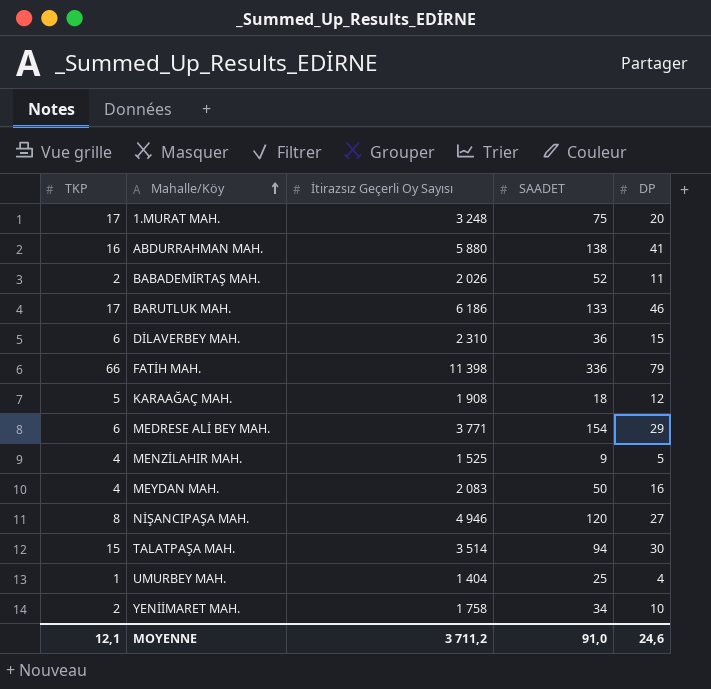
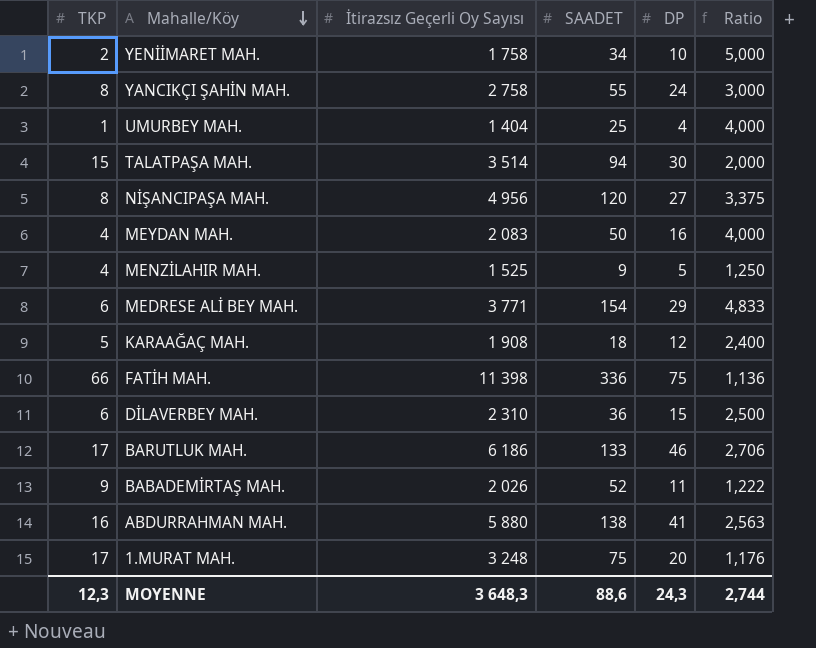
row order: Mahalle/Köy ascending -> Mahalle/Köy descending
column Ratio | formula: none -> [DP] / [TKP]
row YANCIKÇI ŞAHİN MAH.: none -> 8 | 2 758 | 55 | 24 | 3,000
NİŞANCIPAŞA MAH. | İtirazsız Geçerli Oy Sayısı: 4 946 -> 4 956
FATİH MAH. | DP: 79 -> 75
BABADEMİRTAŞ MAH. | TKP: 2 -> 9
MOYENNE | TKP: 12,1 -> 12,3
MOYENNE | İtirazsız Geçerli Oy Sayısı: 3 711,2 -> 3 648,3
MOYENNE | SAADET: 91,0 -> 88,6
MOYENNE | DP: 24,6 -> 24,3

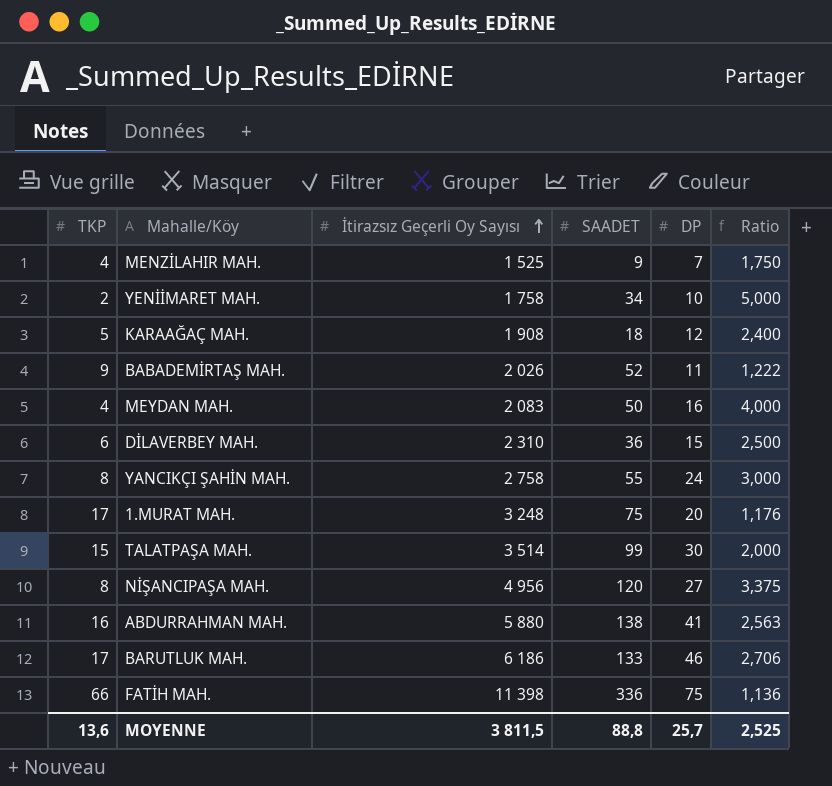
row order: Mahalle/Köy descending -> İtirazsız Geçerli Oy Sayısı ascending
row UMURBEY MAH.: 1 | 1 404 | 25 | 4 | 4,000 -> none
row MEDRESE ALİ BEY MAH.: 6 | 3 771 | 154 | 29 | 4,833 -> none
MENZİLAHIR MAH. | DP: 5 -> 7
MENZİLAHIR MAH. | Ratio: 1,250 -> 1,750
TALATPAŞA MAH. | SAADET: 94 -> 99
MOYENNE | TKP: 12,3 -> 13,6
MOYENNE | İtirazsız Geçerli Oy Sayısı: 3 648,3 -> 3 811,5
MOYENNE | SAADET: 88,6 -> 88,8
MOYENNE | DP: 24,3 -> 25,7
MOYENNE | Ratio: 2,744 -> 2,525

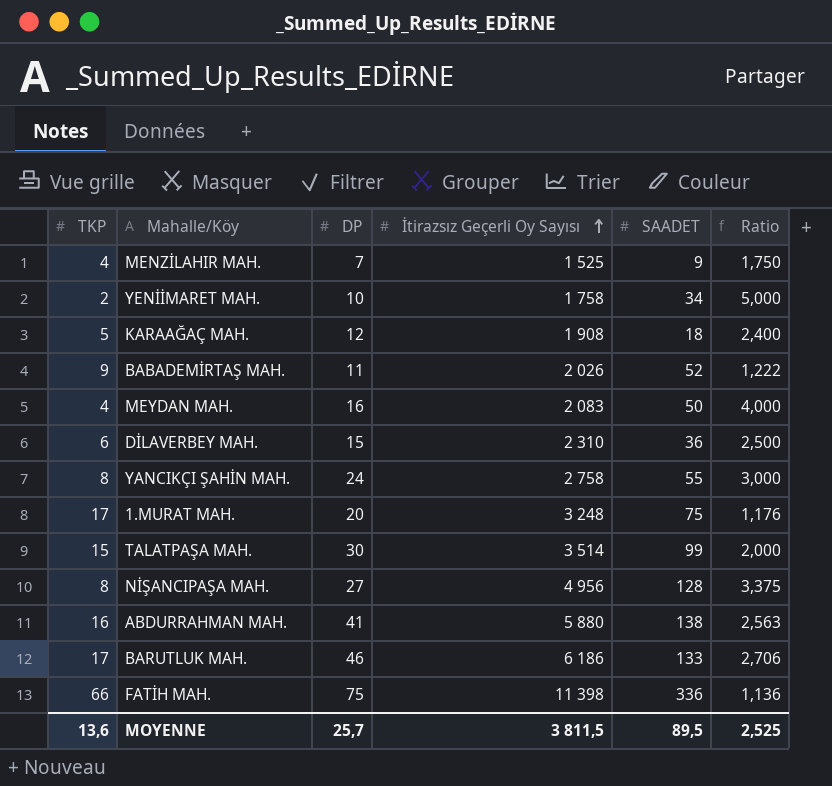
column DP | position: 5 -> 3
NİŞANCIPAŞA MAH. | SAADET: 120 -> 128
MOYENNE | SAADET: 88,8 -> 89,5

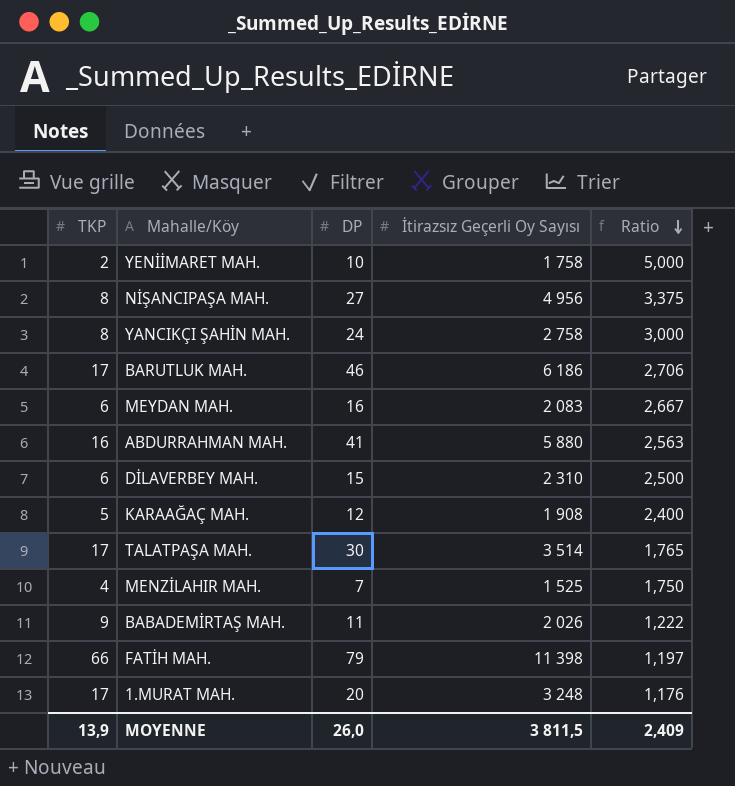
row order: İtirazsız Geçerli Oy Sayısı ascending -> Ratio descending
column SAADET | position: 5 -> none
MEYDAN MAH. | TKP: 4 -> 6
MEYDAN MAH. | Ratio: 4,000 -> 2,667
TALATPAŞA MAH. | TKP: 15 -> 17
TALATPAŞA MAH. | Ratio: 2,000 -> 1,765
FATİH MAH. | DP: 75 -> 79
FATİH MAH. | Ratio: 1,136 -> 1,197
MOYENNE | TKP: 13,6 -> 13,9
MOYENNE | DP: 25,7 -> 26,0
MOYENNE | Ratio: 2,525 -> 2,409

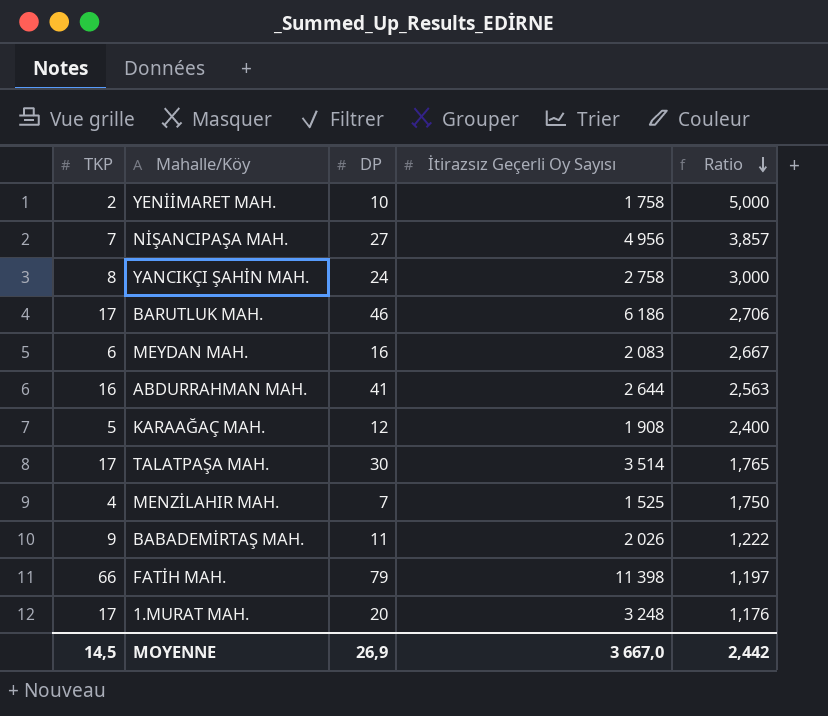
row DİLAVERBEY MAH.: 6 | 15 | 2 310 | 2,500 -> none
NİŞANCIPAŞA MAH. | TKP: 8 -> 7
NİŞANCIPAŞA MAH. | Ratio: 3,375 -> 3,857
ABDURRAHMAN MAH. | İtirazsız Geçerli Oy Sayısı: 5 880 -> 2 644
MOYENNE | TKP: 13,9 -> 14,5
MOYENNE | DP: 26,0 -> 26,9
MOYENNE | İtirazsız Geçerli Oy Sayısı: 3 811,5 -> 3 667,0
MOYENNE | Ratio: 2,409 -> 2,442

